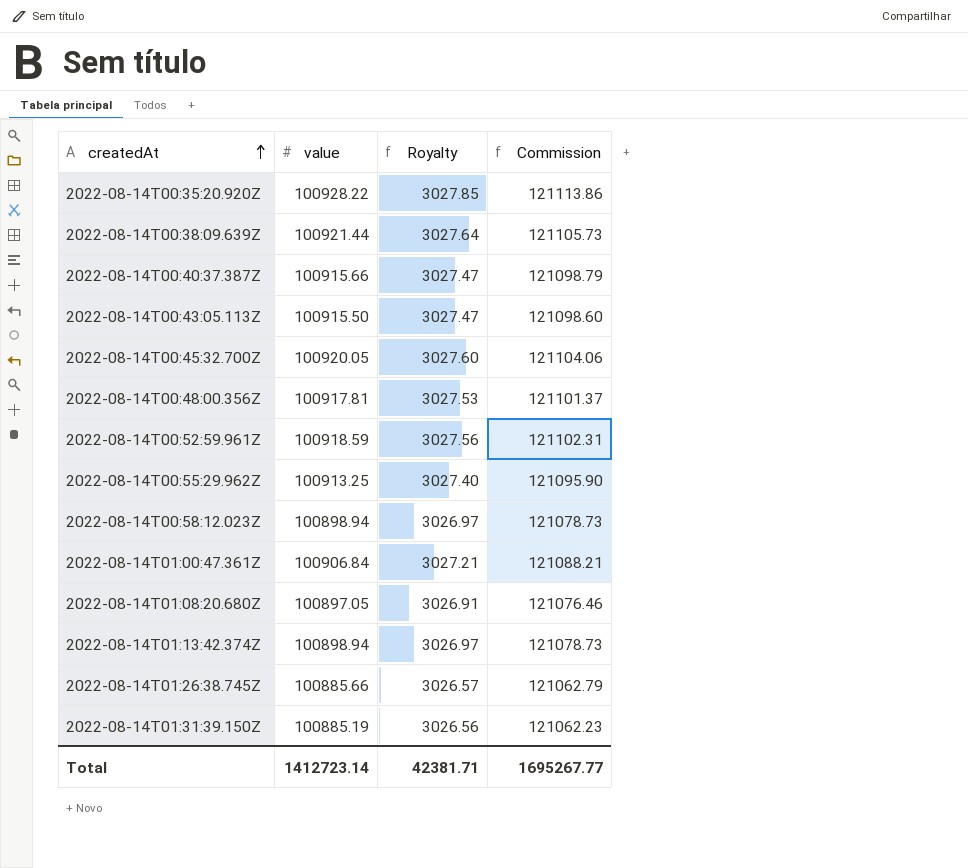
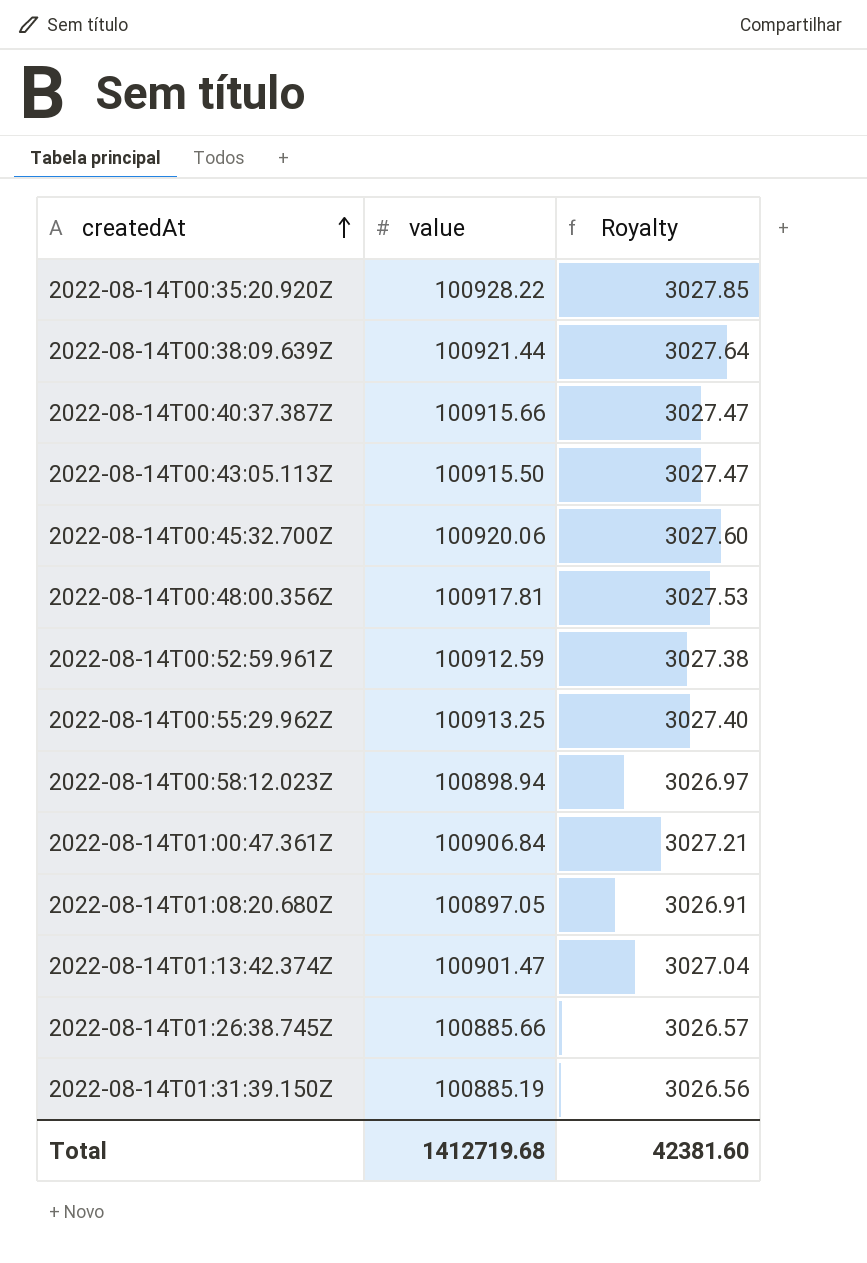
column Commission | formula: [value] * 1.2 -> none
2022-08-14T00:45:32.700Z | value: 100920.05 -> 100920.06
2022-08-14T00:52:59.961Z | value: 100918.59 -> 100912.59
2022-08-14T00:52:59.961Z | Royalty: 3027.56 -> 3027.38
2022-08-14T01:13:42.374Z | value: 100898.94 -> 100901.47
2022-08-14T01:13:42.374Z | Royalty: 3026.97 -> 3027.04
Total | value: 1412723.14 -> 1412719.68
Total | Royalty: 42381.71 -> 42381.60

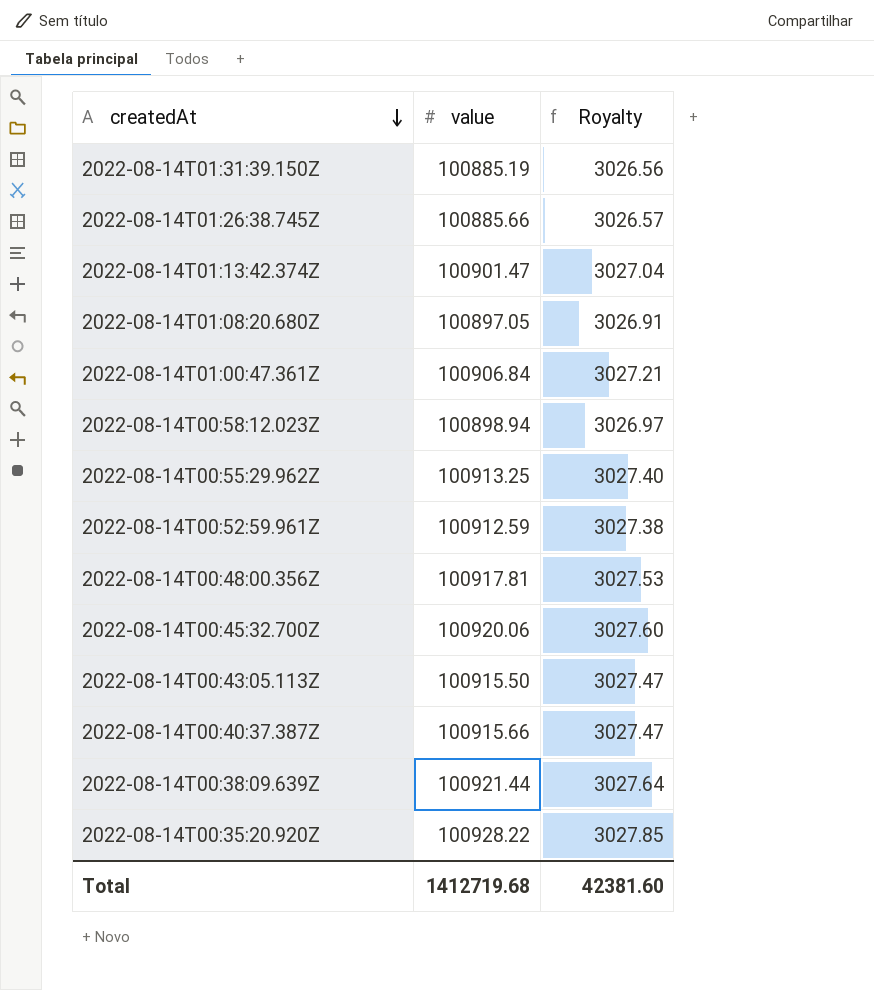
row order: createdAt ascending -> createdAt descending

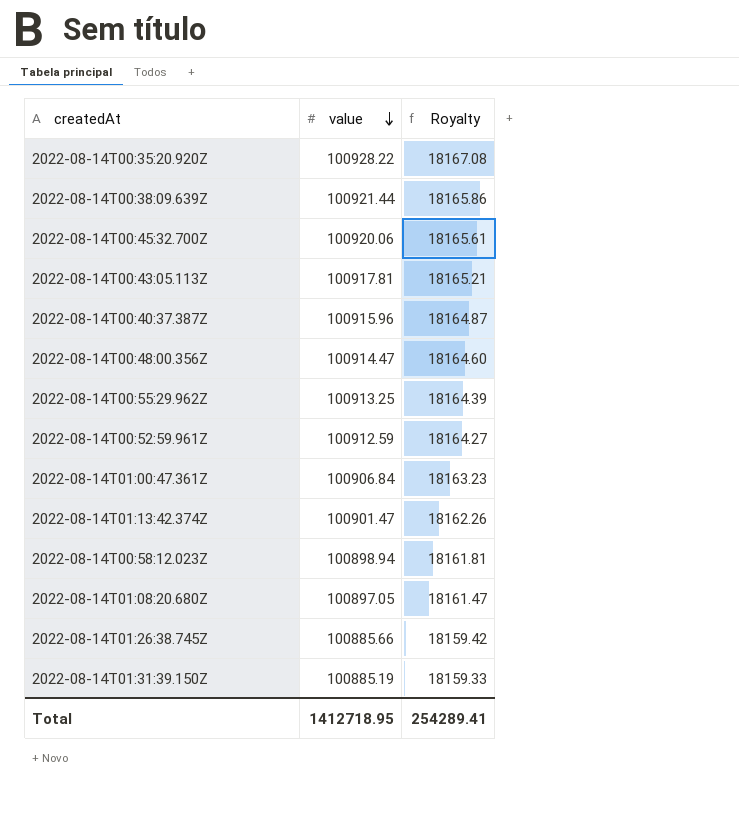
row order: createdAt descending -> value descending
column Royalty | formula: [value] * 0.03 -> [value] * 0.18
2022-08-14T00:43:05.113Z | value: 100915.50 -> 100917.81
2022-08-14T00:40:37.387Z | value: 100915.66 -> 100915.96
2022-08-14T00:48:00.356Z | value: 100917.81 -> 100914.47
Total | value: 1412719.68 -> 1412718.95
Total | Royalty: 42381.60 -> 254289.41

